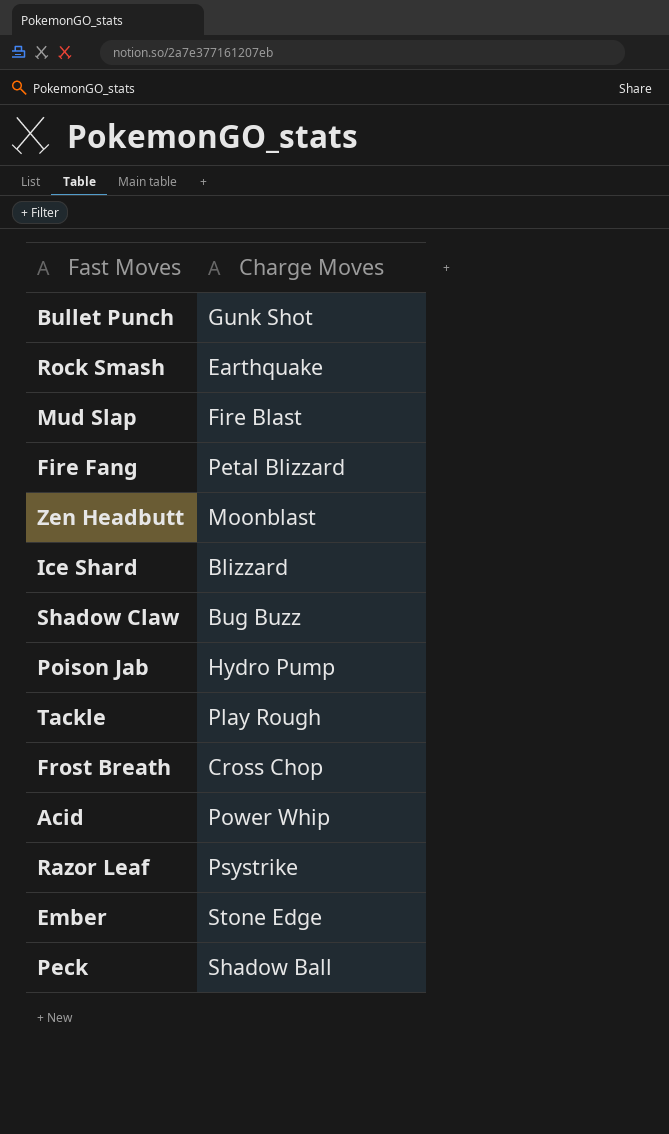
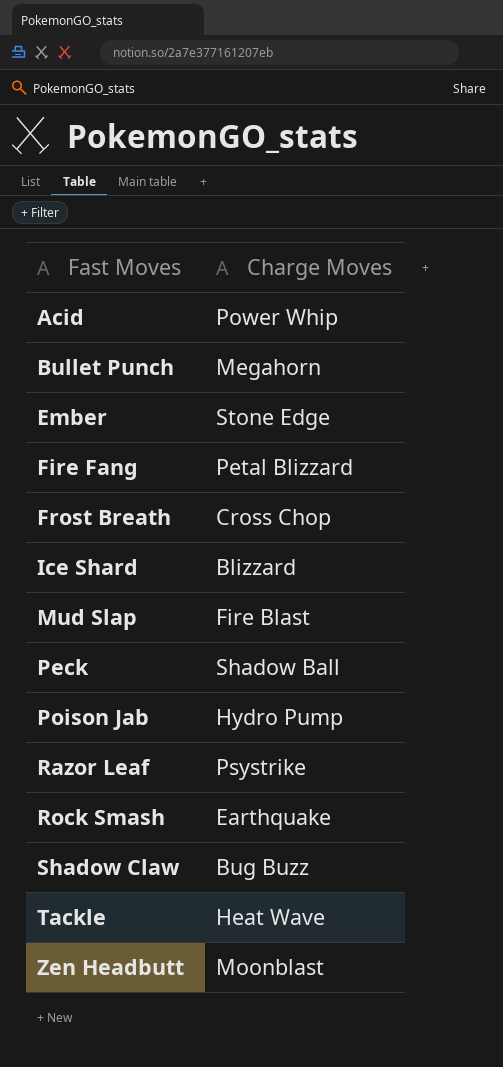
row order: none -> Fast Moves ascending
Bullet Punch | Charge Moves: Gunk Shot -> Megahorn
Tackle | Charge Moves: Play Rough -> Heat Wave

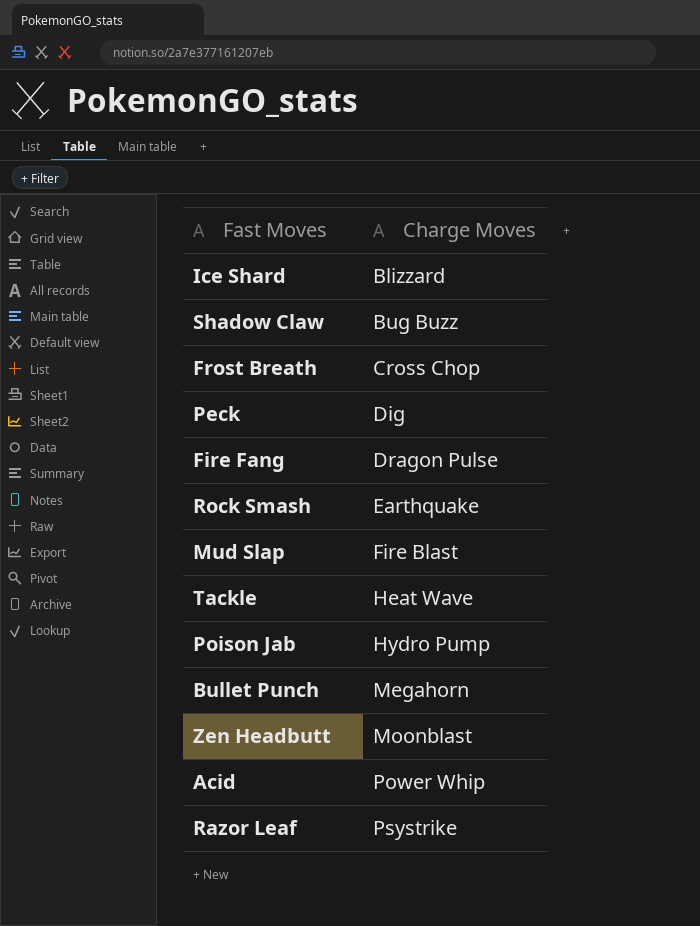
row order: Fast Moves ascending -> Charge Moves ascending
row Ember: Stone Edge -> none
Peck | Charge Moves: Shadow Ball -> Dig
Fire Fang | Charge Moves: Petal Blizzard -> Dragon Pulse

